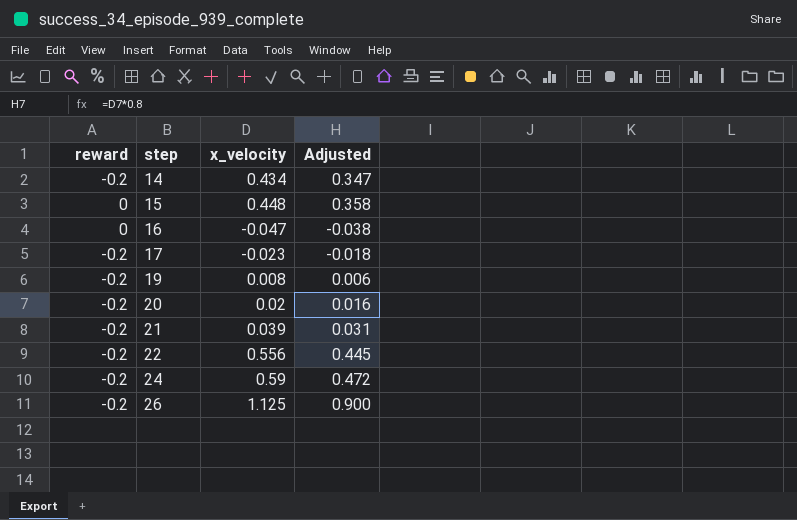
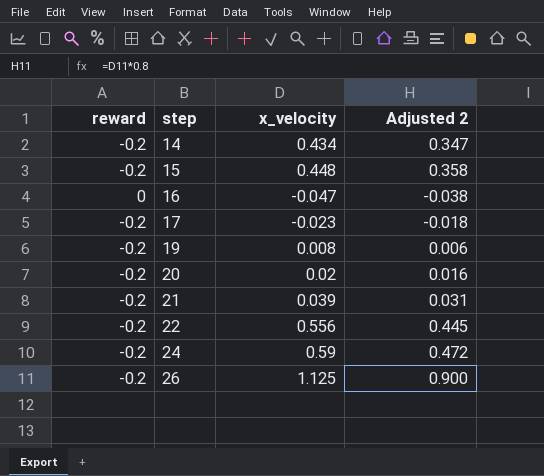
column name: Adjusted -> Adjusted 2
15 | reward: 0 -> -0.2

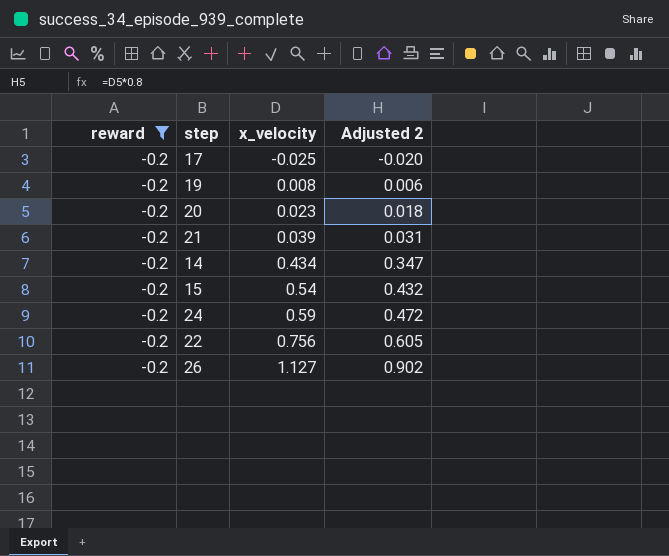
filter: none -> reward = -0.2
row order: step ascending -> x_velocity ascending
17 | x_velocity: -0.023 -> -0.025
17 | Adjusted 2: -0.018 -> -0.020
20 | x_velocity: 0.02 -> 0.023
20 | Adjusted 2: 0.016 -> 0.018
15 | x_velocity: 0.448 -> 0.54
15 | Adjusted 2: 0.358 -> 0.432
22 | x_velocity: 0.556 -> 0.756
22 | Adjusted 2: 0.445 -> 0.605
26 | x_velocity: 1.125 -> 1.127
26 | Adjusted 2: 0.900 -> 0.902

